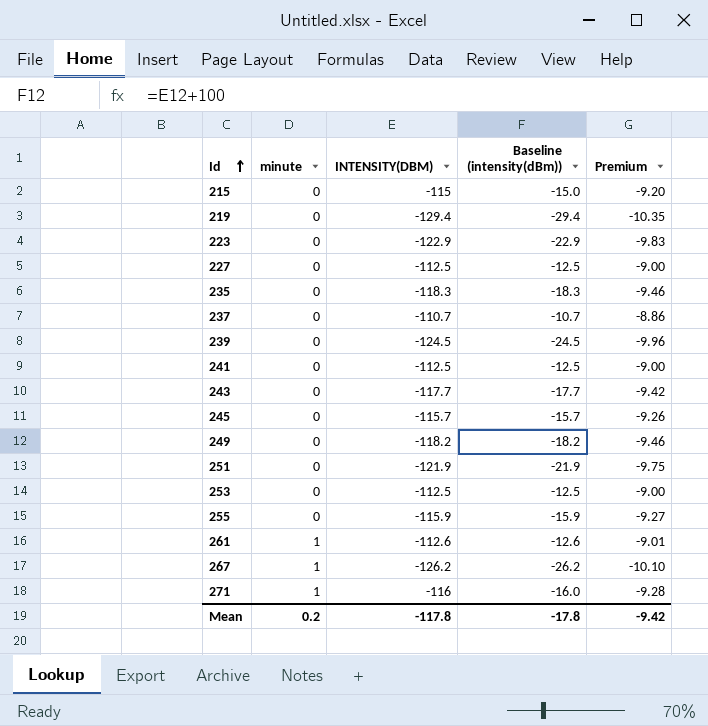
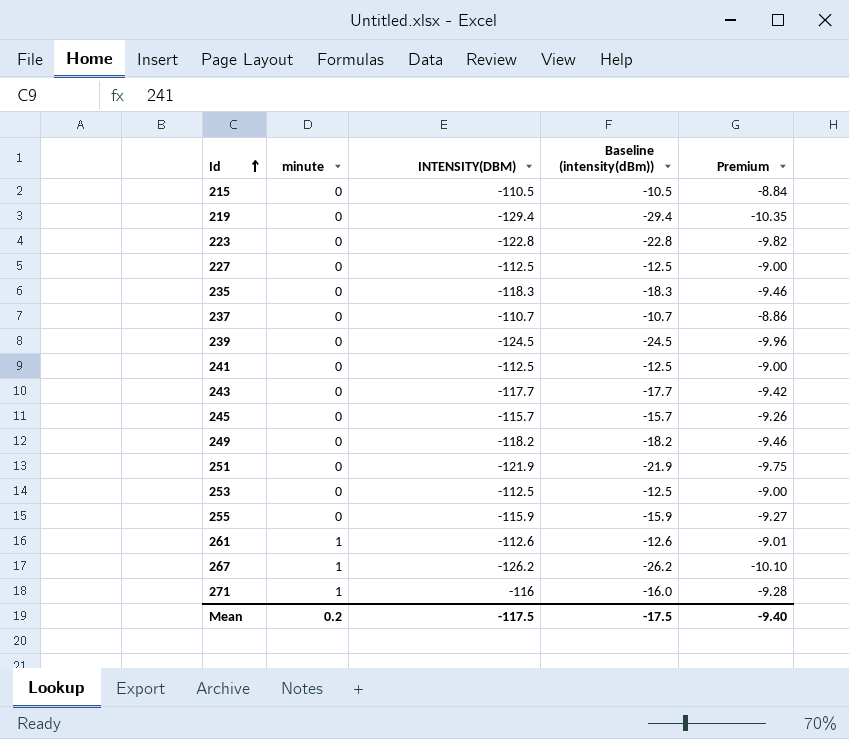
215 | INTENSITY(DBM): -115 -> -110.5
215 | Baseline (intensity(dBm)): -15.0 -> -10.5
215 | Premium: -9.20 -> -8.84
223 | INTENSITY(DBM): -122.9 -> -122.8
223 | Baseline (intensity(dBm)): -22.9 -> -22.8
223 | Premium: -9.83 -> -9.82
Mean | INTENSITY(DBM): -117.8 -> -117.5
Mean | Baseline (intensity(dBm)): -17.8 -> -17.5
Mean | Premium: -9.42 -> -9.40

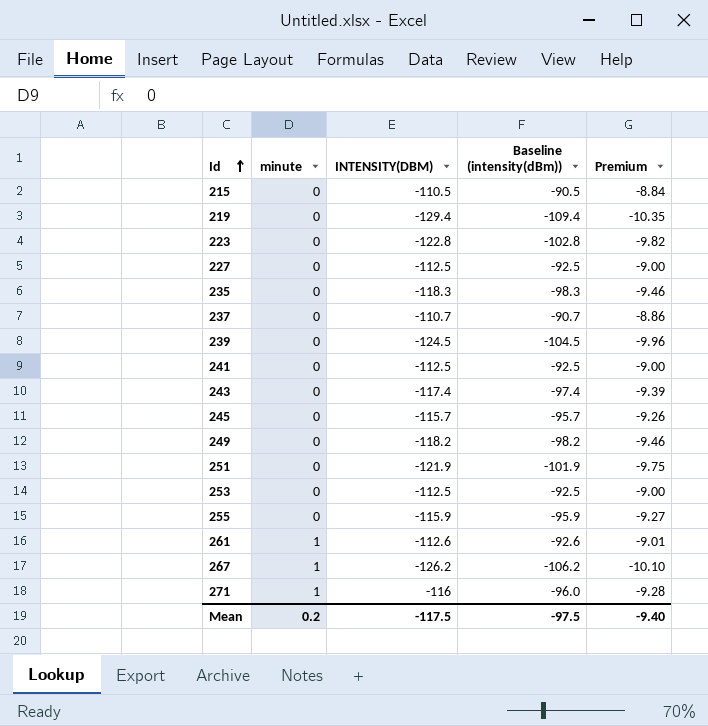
column Baseline (intensity(dBm)) | formula: [INTENSITY(DBM)] + 100 -> [INTENSITY(DBM)] + 20
243 | INTENSITY(DBM): -117.7 -> -117.4
243 | Premium: -9.42 -> -9.39
Mean | Baseline (intensity(dBm)): -17.5 -> -97.5

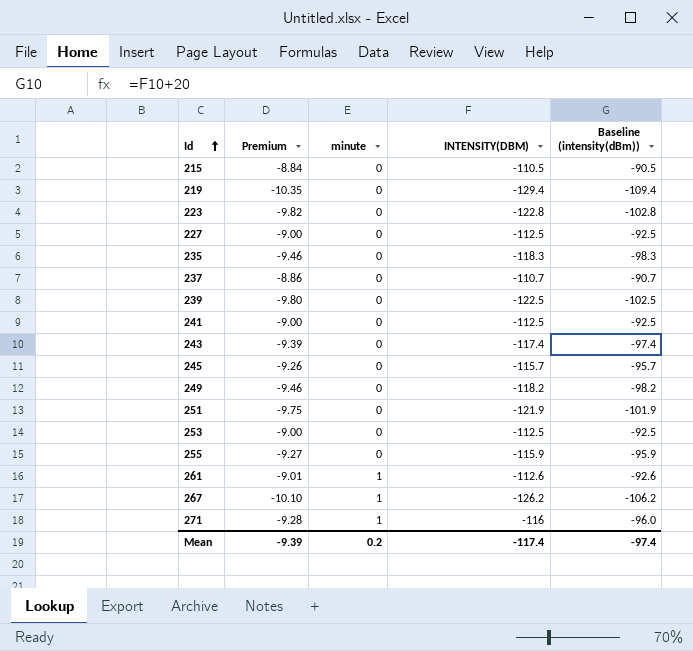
column Premium | position: 5 -> 2
239 | Premium: -9.96 -> -9.80
239 | INTENSITY(DBM): -124.5 -> -122.5
239 | Baseline (intensity(dBm)): -104.5 -> -102.5
Mean | Premium: -9.40 -> -9.39
Mean | INTENSITY(DBM): -117.5 -> -117.4
Mean | Baseline (intensity(dBm)): -97.5 -> -97.4

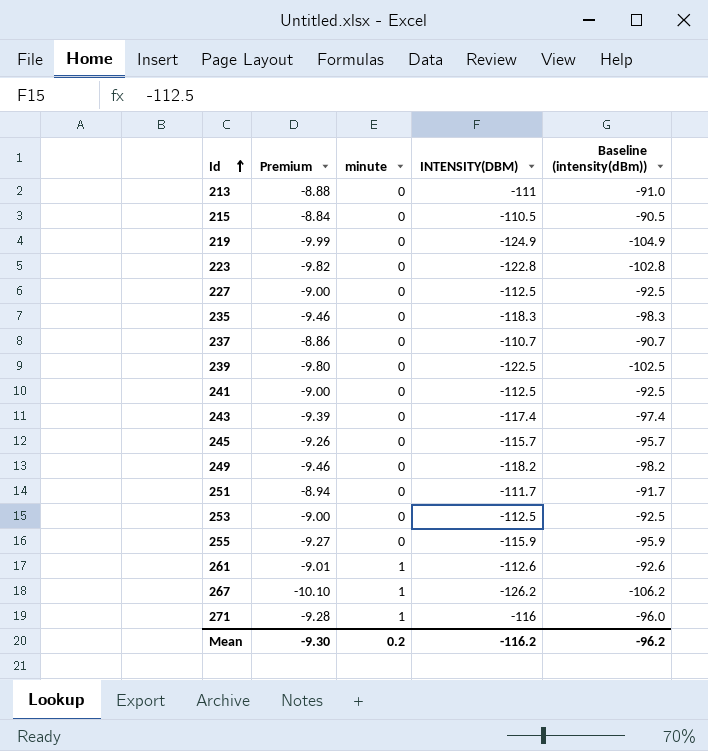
row 213: none -> -8.88 | 0 | -111 | -91.0
219 | Premium: -10.35 -> -9.99
219 | INTENSITY(DBM): -129.4 -> -124.9
219 | Baseline (intensity(dBm)): -109.4 -> -104.9
251 | Premium: -9.75 -> -8.94
251 | INTENSITY(DBM): -121.9 -> -111.7
251 | Baseline (intensity(dBm)): -101.9 -> -91.7
Mean | Premium: -9.39 -> -9.30
Mean | INTENSITY(DBM): -117.4 -> -116.2
Mean | Baseline (intensity(dBm)): -97.4 -> -96.2

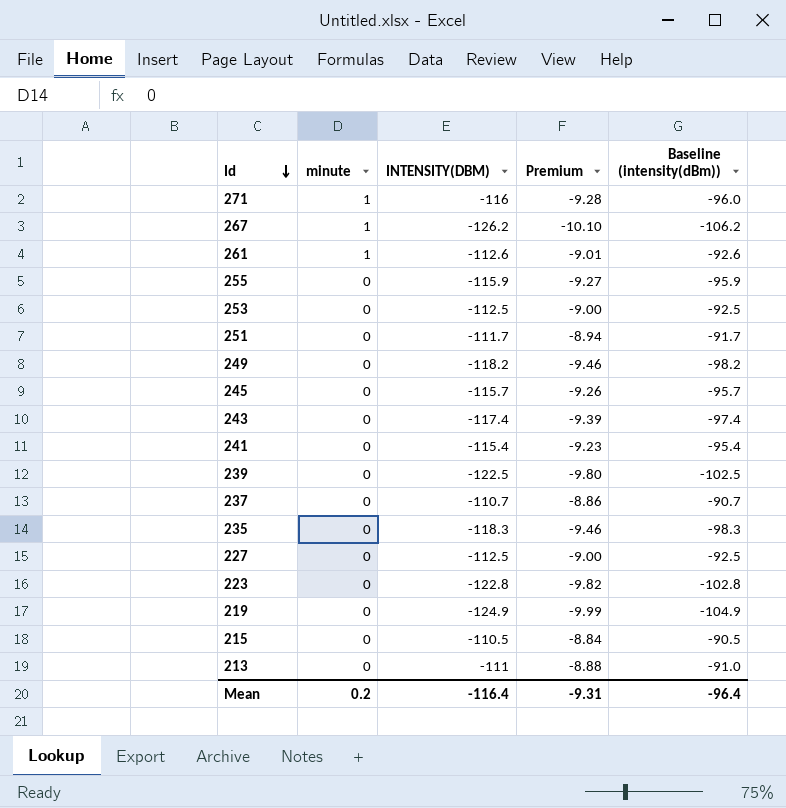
row order: Id ascending -> Id descending
column Premium | position: 2 -> 4
241 | INTENSITY(DBM): -112.5 -> -115.4
241 | Premium: -9.00 -> -9.23
241 | Baseline (intensity(dBm)): -92.5 -> -95.4
Mean | INTENSITY(DBM): -116.2 -> -116.4
Mean | Premium: -9.30 -> -9.31
Mean | Baseline (intensity(dBm)): -96.2 -> -96.4

